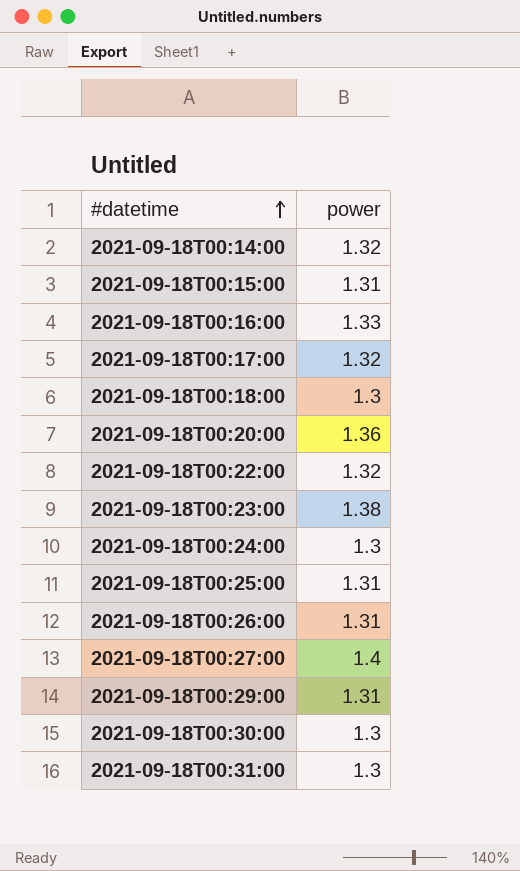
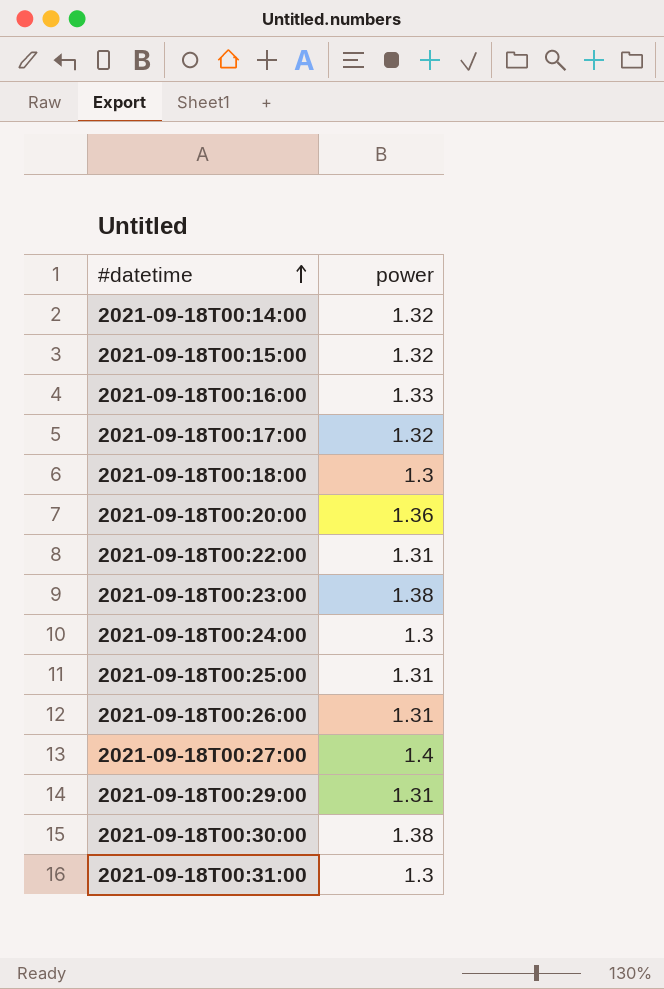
2021-09-18T00:15:00 | power: 1.31 -> 1.32
2021-09-18T00:22:00 | power: 1.32 -> 1.31
2021-09-18T00:30:00 | power: 1.3 -> 1.38

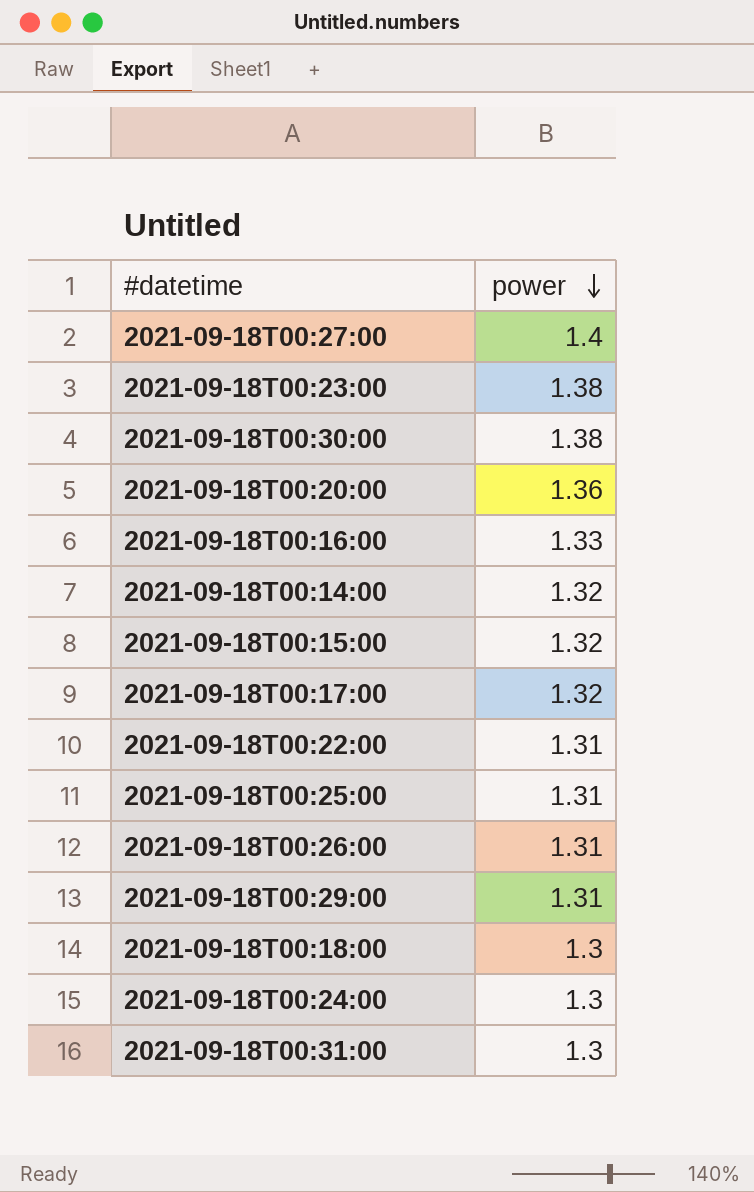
row order: #datetime ascending -> power descending

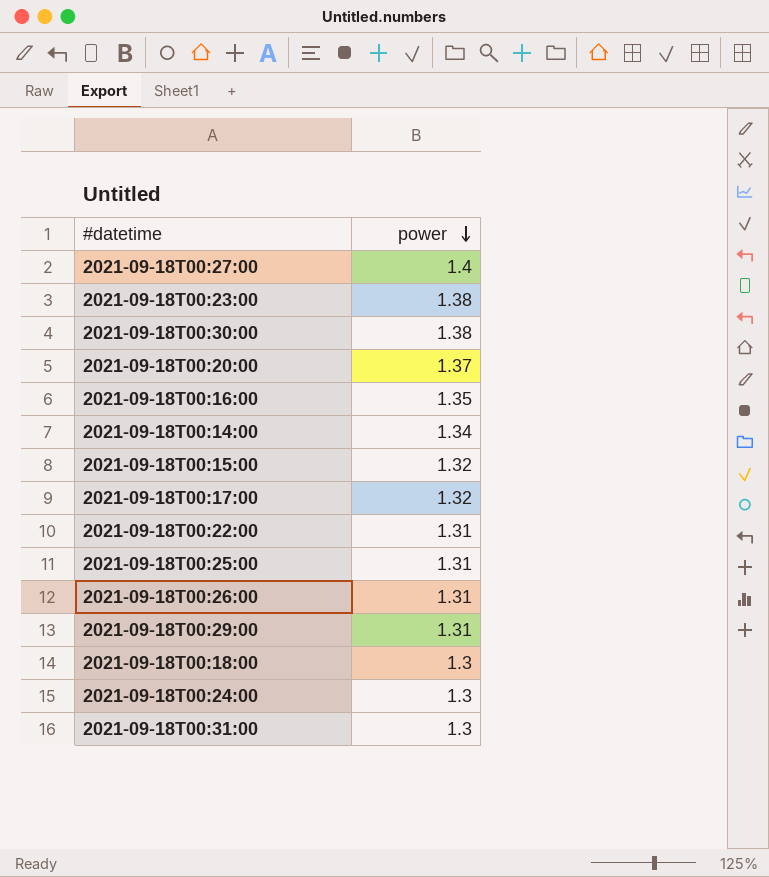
2021-09-18T00:20:00 | power: 1.36 -> 1.37
2021-09-18T00:16:00 | power: 1.33 -> 1.35
2021-09-18T00:14:00 | power: 1.32 -> 1.34

